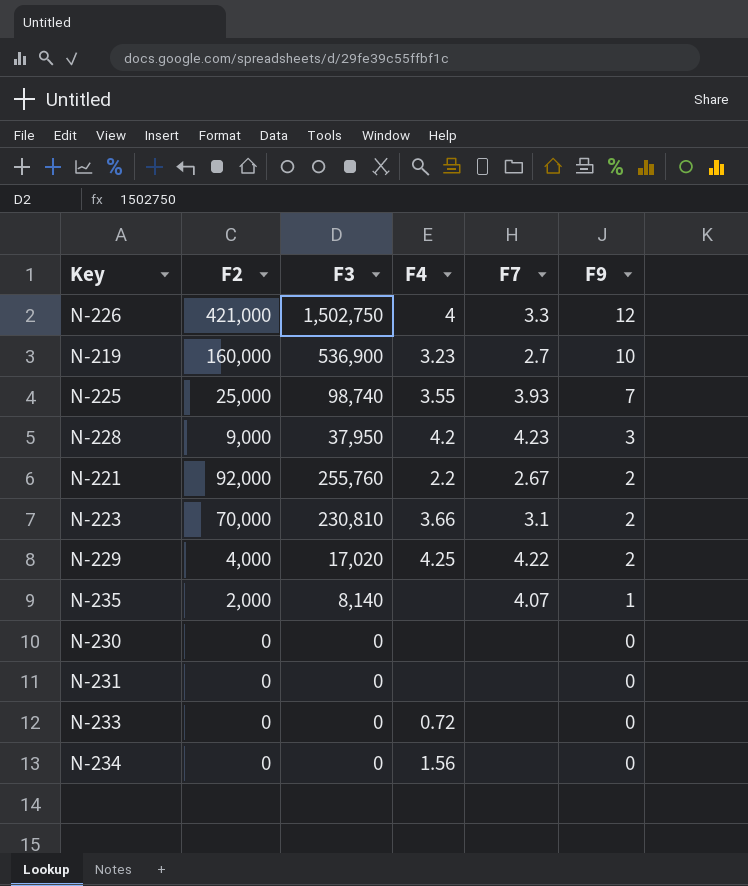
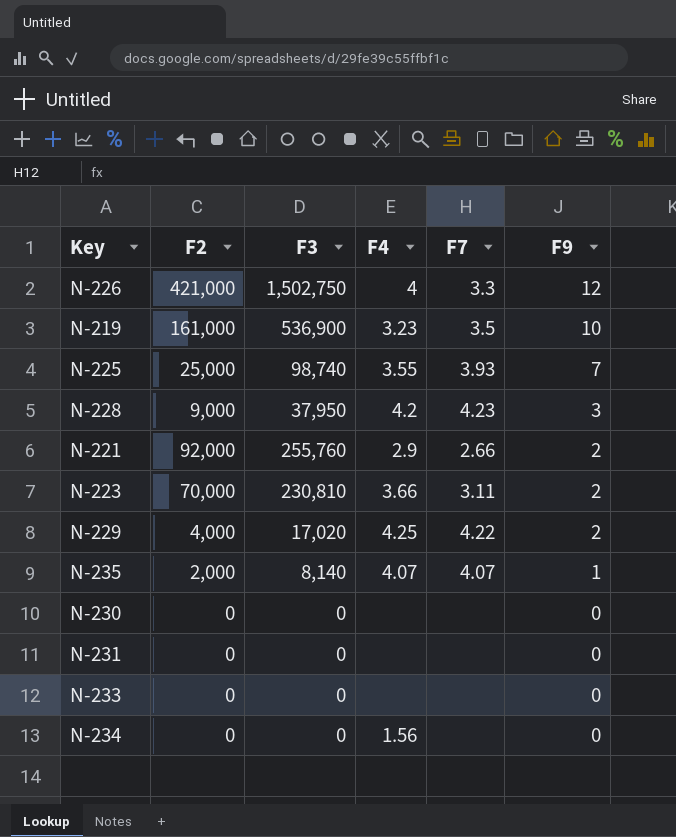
N-219 | F2: 160,000 -> 161,000
N-219 | F7: 2.7 -> 3.5
N-221 | F4: 2.2 -> 2.9
N-221 | F7: 2.67 -> 2.66
N-223 | F7: 3.1 -> 3.11
N-235 | F4: none -> 4.07
N-233 | F4: 0.72 -> none

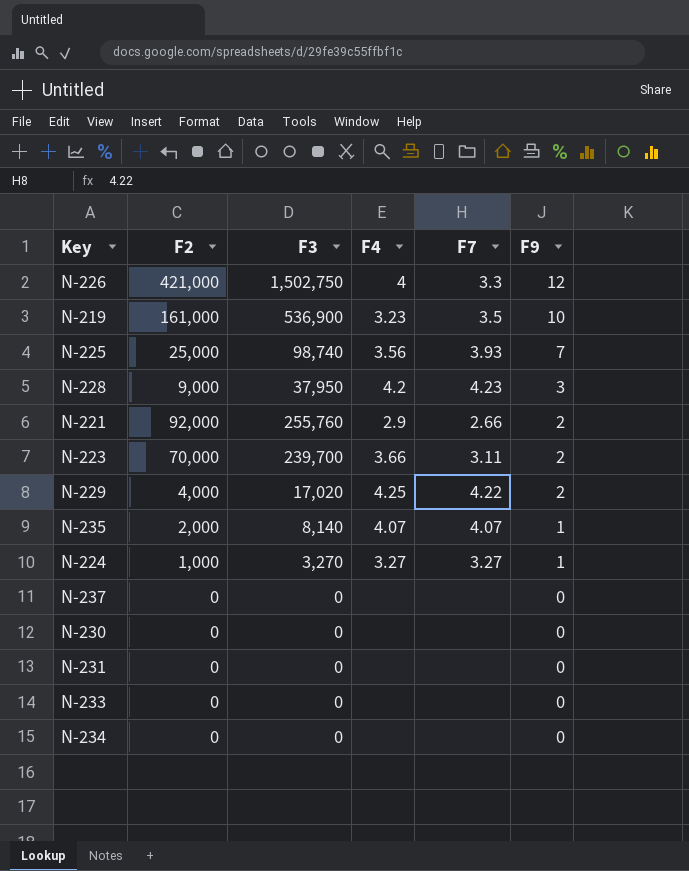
N-225 | F4: 3.55 -> 3.56
N-223 | F3: 230,810 -> 239,700
row N-224: none -> 1,000 | 3,270 | 3.27 | 3.27 | 1
row N-237: none -> 0 | 0 | none | none | 0
N-234 | F4: 1.56 -> none

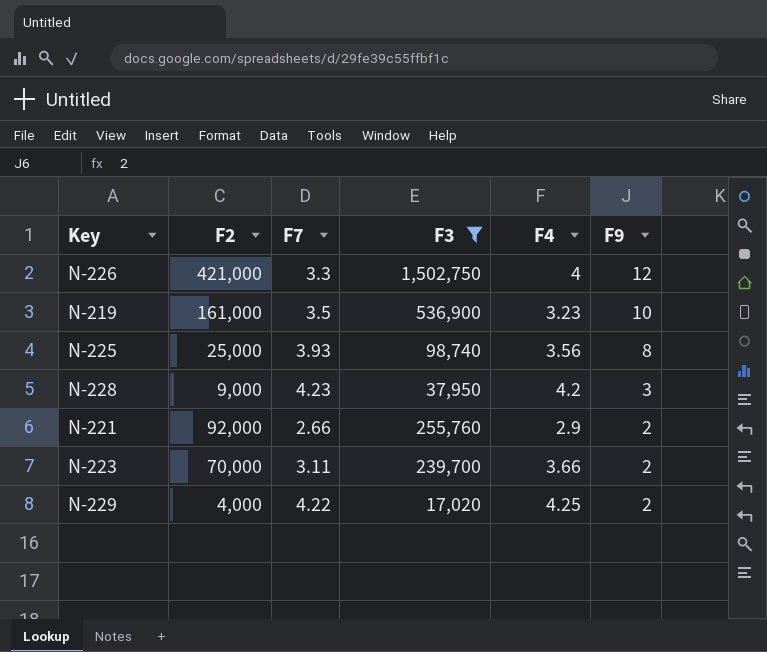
filter: none -> F3 >= 17,020
column F7 | position: 5 -> 3
N-225 | F9: 7 -> 8

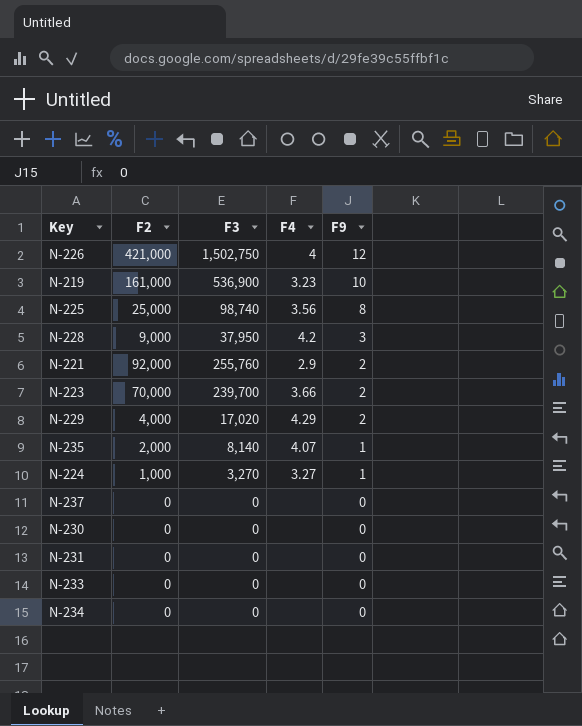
filter: F3 >= 17,020 -> none
column F7 | position: 3 -> none
N-229 | F4: 4.25 -> 4.29

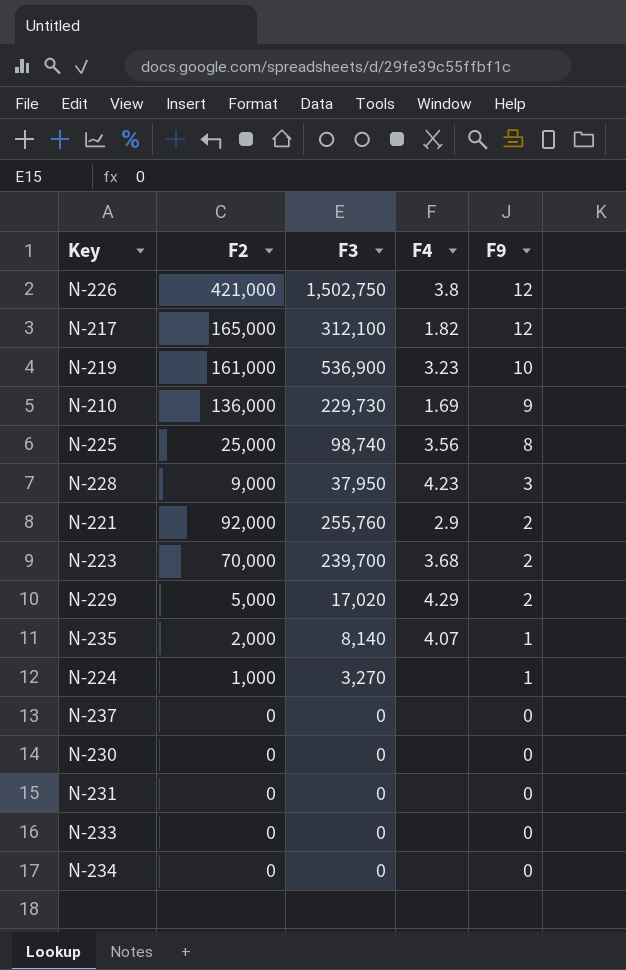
N-226 | F4: 4 -> 3.8
row N-217: none -> 165,000 | 312,100 | 1.82 | 12
row N-210: none -> 136,000 | 229,730 | 1.69 | 9
N-228 | F4: 4.2 -> 4.23
N-223 | F4: 3.66 -> 3.68
N-229 | F2: 4,000 -> 5,000
N-224 | F4: 3.27 -> none

